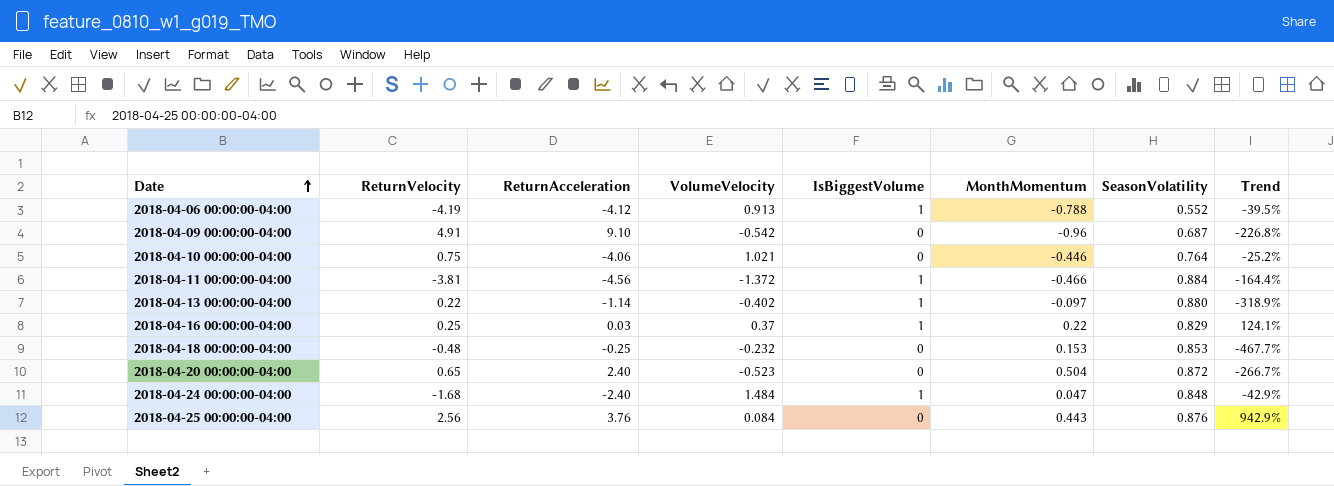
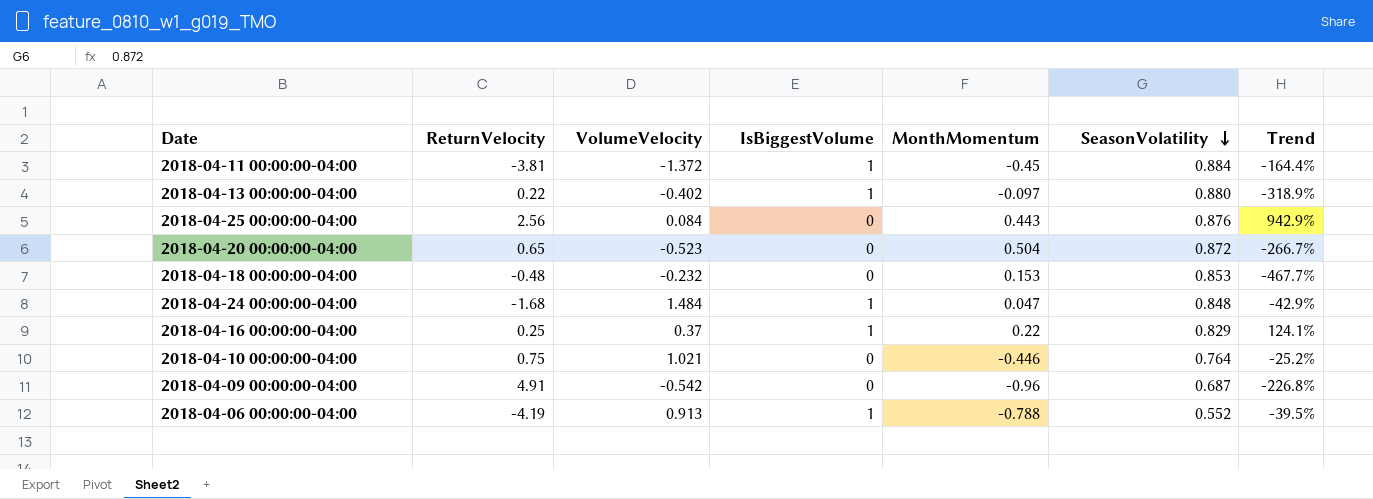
row order: Date ascending -> SeasonVolatility descending
column ReturnAcceleration | position: 3 -> none
2018-04-11 00:00:00-04:00 | MonthMomentum: -0.466 -> -0.45

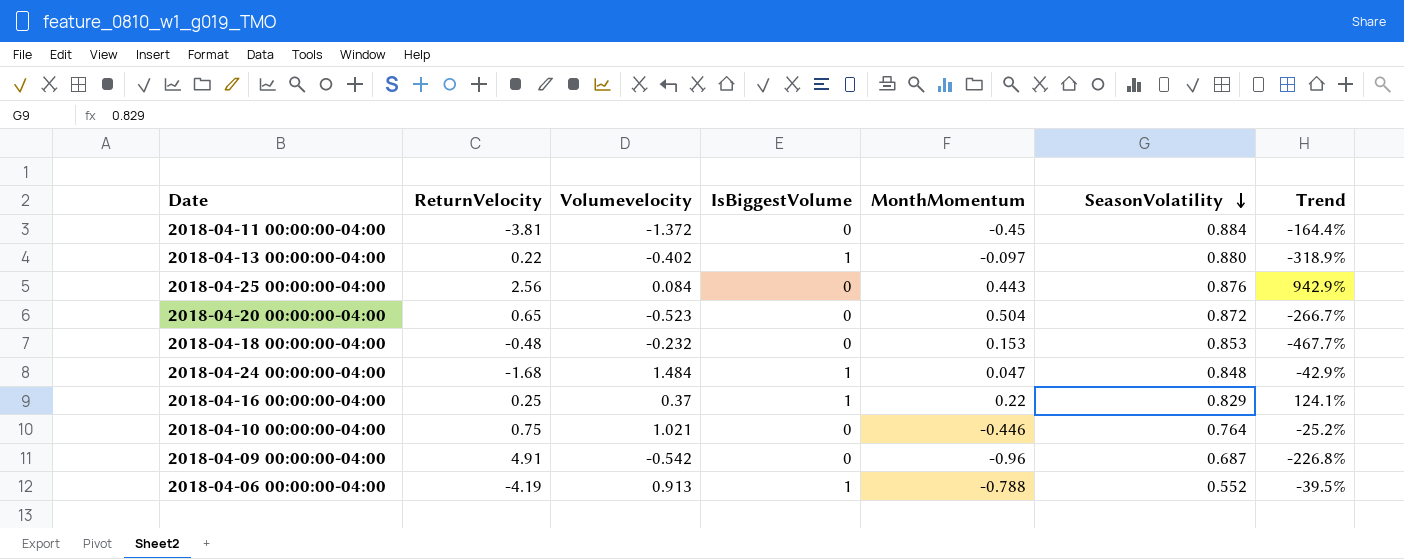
column name: VolumeVelocity -> Volumevelocity
2018-04-11 00:00:00-04:00 | IsBiggestVolume: 1 -> 0

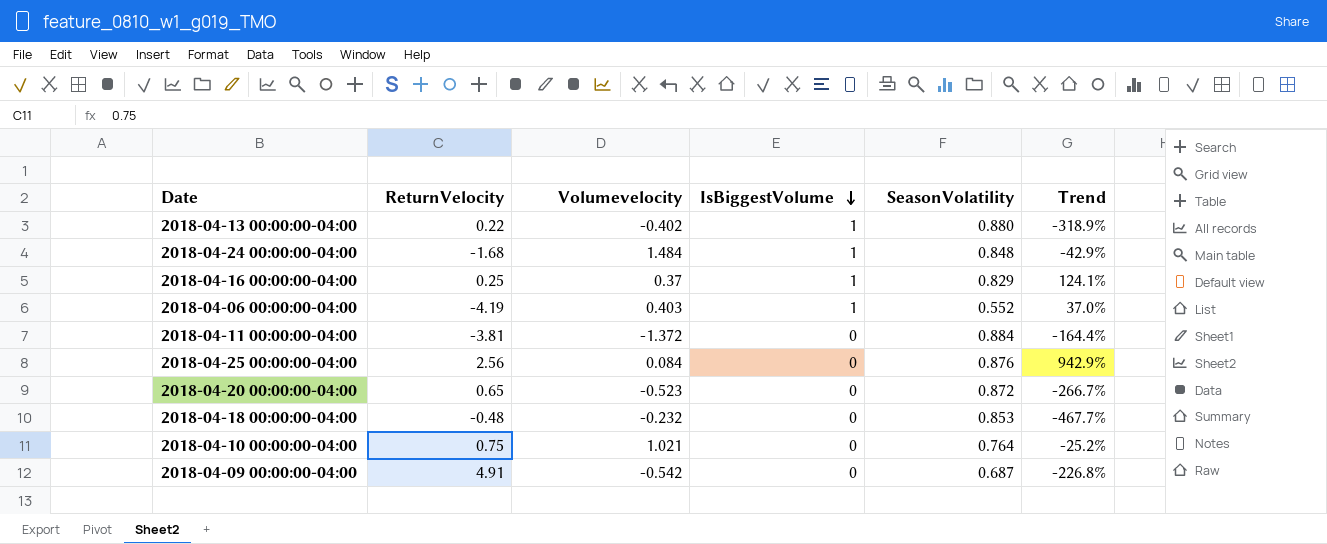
row order: SeasonVolatility descending -> IsBiggestVolume descending
column MonthMomentum | position: 5 -> none
2018-04-06 00:00:00-04:00 | Volumevelocity: 0.913 -> 0.403
2018-04-06 00:00:00-04:00 | Trend: -39.5% -> 37.0%

